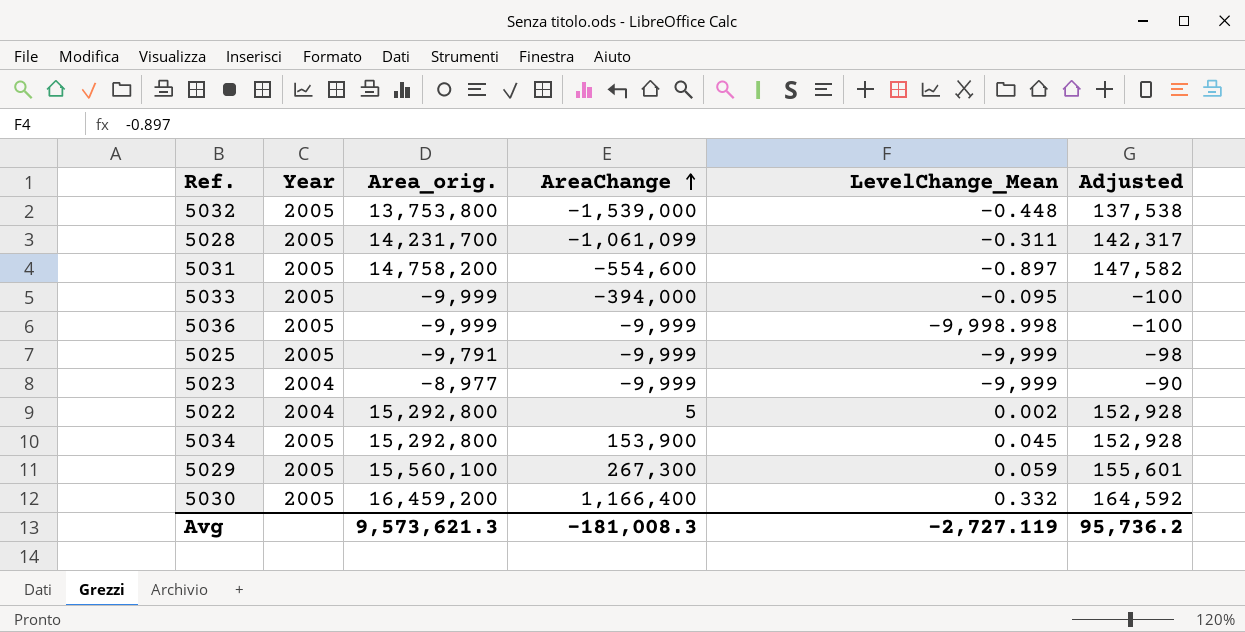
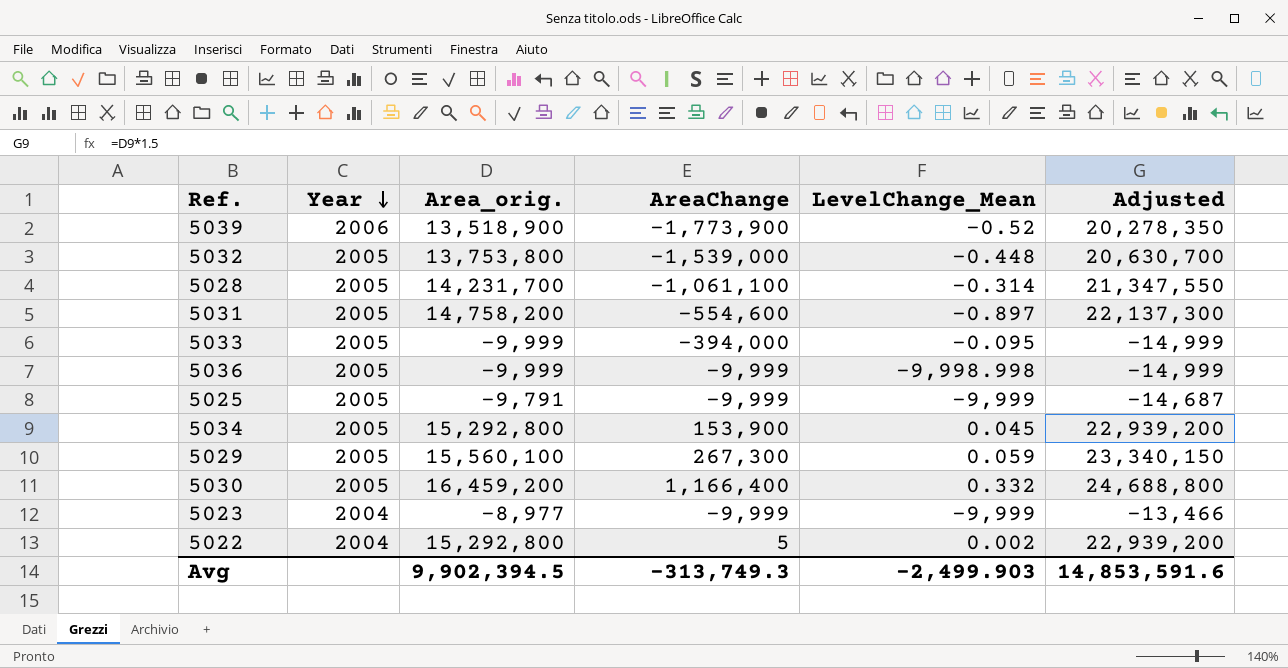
row order: AreaChange ascending -> Year descending
column Adjusted | formula: [Area_orig.] * 0.01 -> [Area_orig.] * 1.5
row 5039: none -> 2006 | 13,518,900 | -1,773,900 | -0.52 | 20,278,350
5028 | AreaChange: -1,061,099 -> -1,061,100
5028 | LevelChange_Mean: -0.311 -> -0.314
Avg | Area_orig.: 9,573,621.3 -> 9,902,394.5
Avg | AreaChange: -181,008.3 -> -313,749.3
Avg | LevelChange_Mean: -2,727.119 -> -2,499.903
Avg | Adjusted: 95,736.2 -> 14,853,591.6

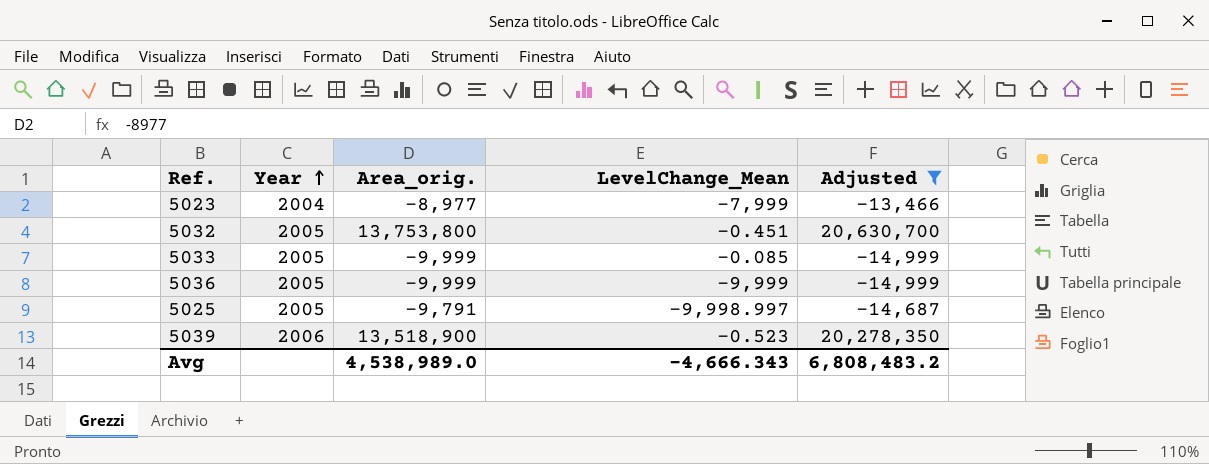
filter: none -> Adjusted <= 20,630,700
row order: Year descending -> Year ascending
column AreaChange | position: 4 -> none
5023 | LevelChange_Mean: -9,999 -> -7,999
5032 | LevelChange_Mean: -0.448 -> -0.451
5033 | LevelChange_Mean: -0.095 -> -0.085
5036 | LevelChange_Mean: -9,998.998 -> -9,999
5025 | LevelChange_Mean: -9,999 -> -9,998.997
5039 | LevelChange_Mean: -0.52 -> -0.523
Avg | Area_orig.: 9,902,394.5 -> 4,538,989.0
Avg | LevelChange_Mean: -2,499.903 -> -4,666.343
Avg | Adjusted: 14,853,591.6 -> 6,808,483.2

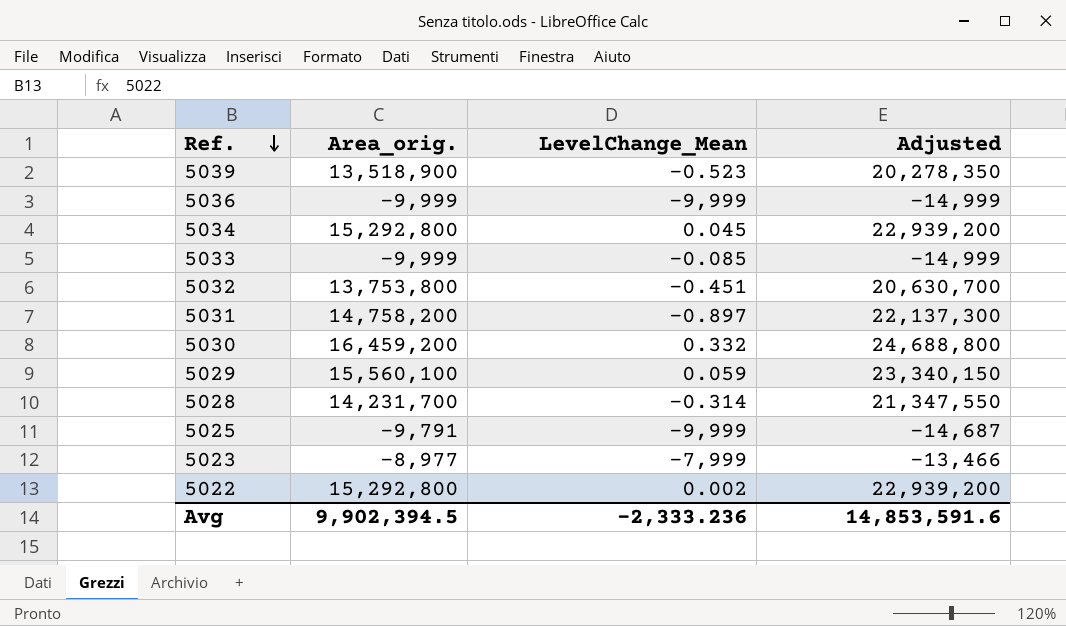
filter: Adjusted <= 20,630,700 -> none
row order: Year ascending -> Ref. descending
column Year | position: 2 -> none
5025 | LevelChange_Mean: -9,998.997 -> -9,999
Avg | Area_orig.: 4,538,989.0 -> 9,902,394.5
Avg | LevelChange_Mean: -4,666.343 -> -2,333.236
Avg | Adjusted: 6,808,483.2 -> 14,853,591.6

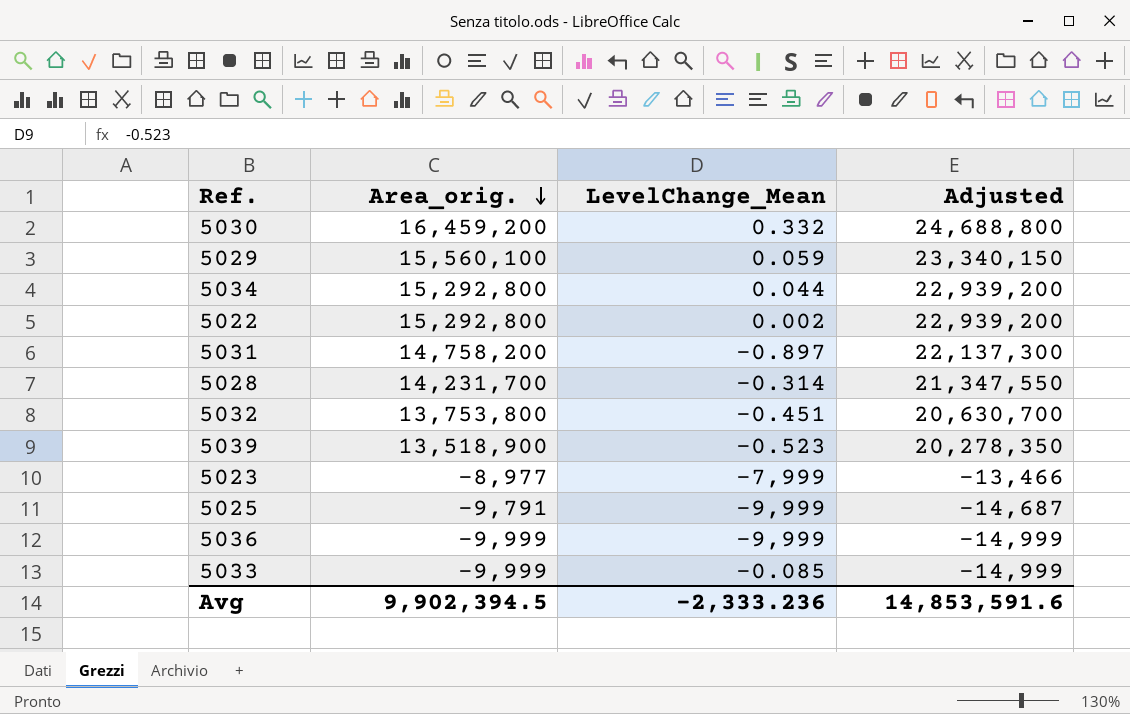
row order: Ref. descending -> Area_orig. descending
5034 | LevelChange_Mean: 0.045 -> 0.044

